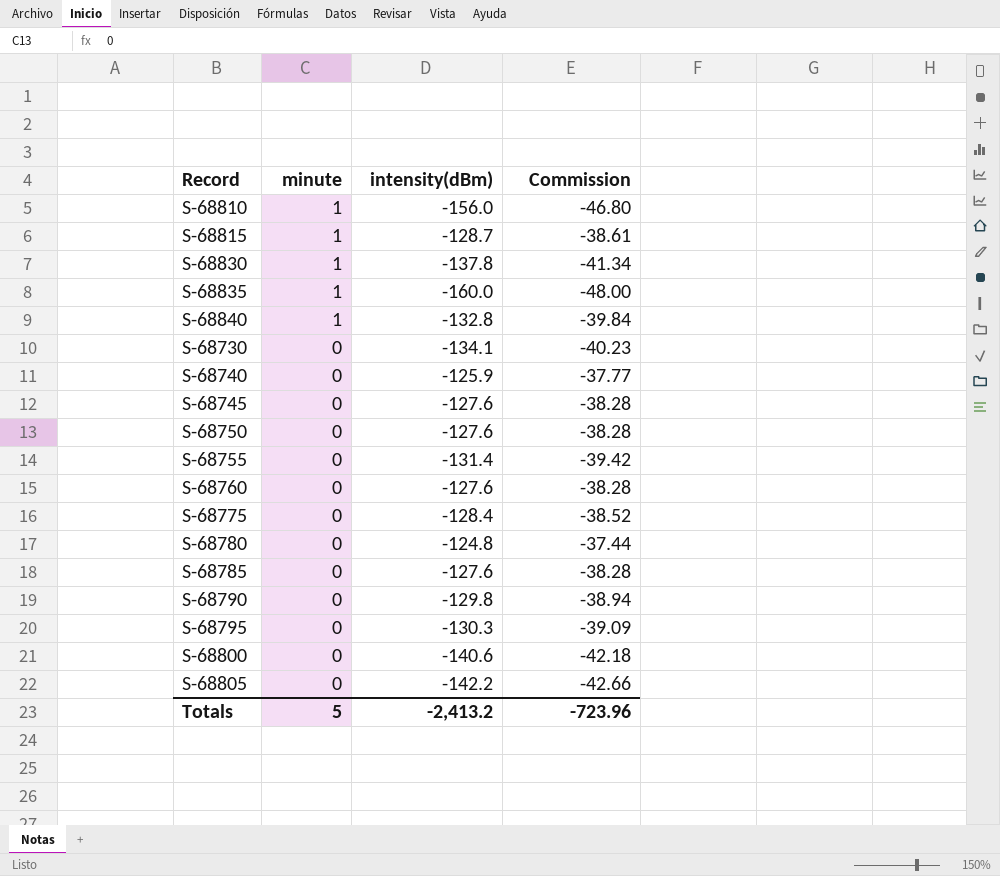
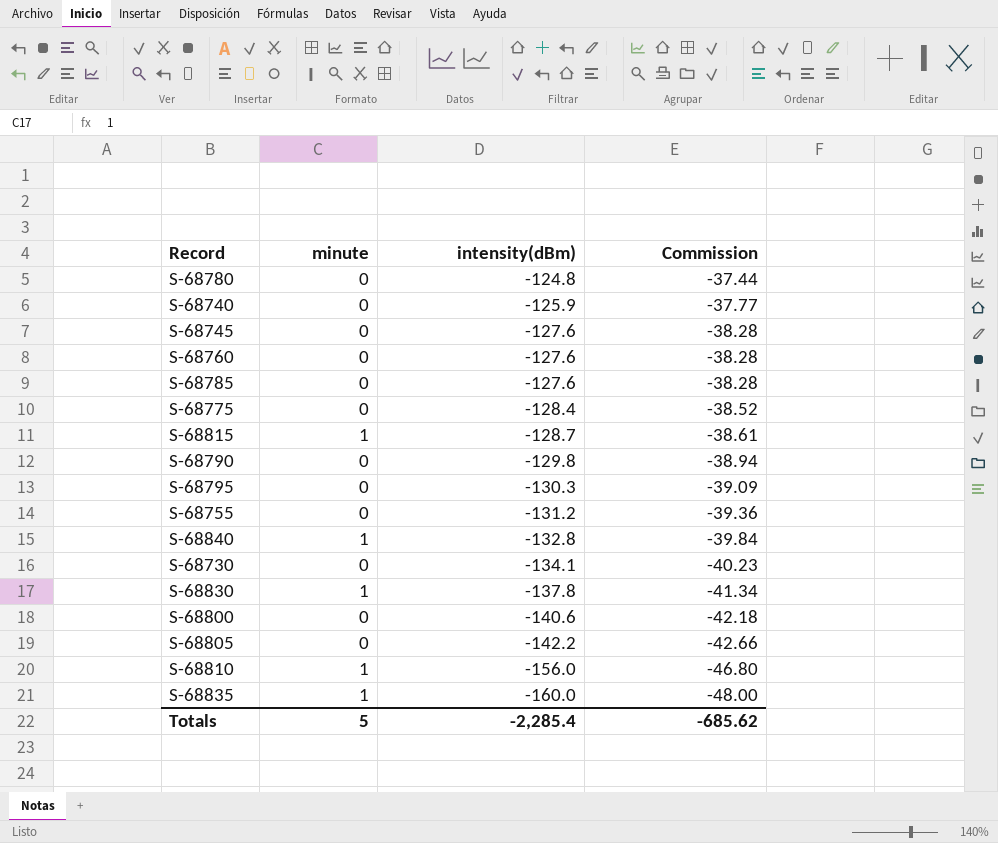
row order: minute descending -> intensity(dBm) descending
row S-68750: 0 | -127.6 | -38.28 -> none
S-68755 | intensity(dBm): -131.4 -> -131.2
S-68755 | Commission: -39.42 -> -39.36
Totals | intensity(dBm): -2,413.2 -> -2,285.4
Totals | Commission: -723.96 -> -685.62

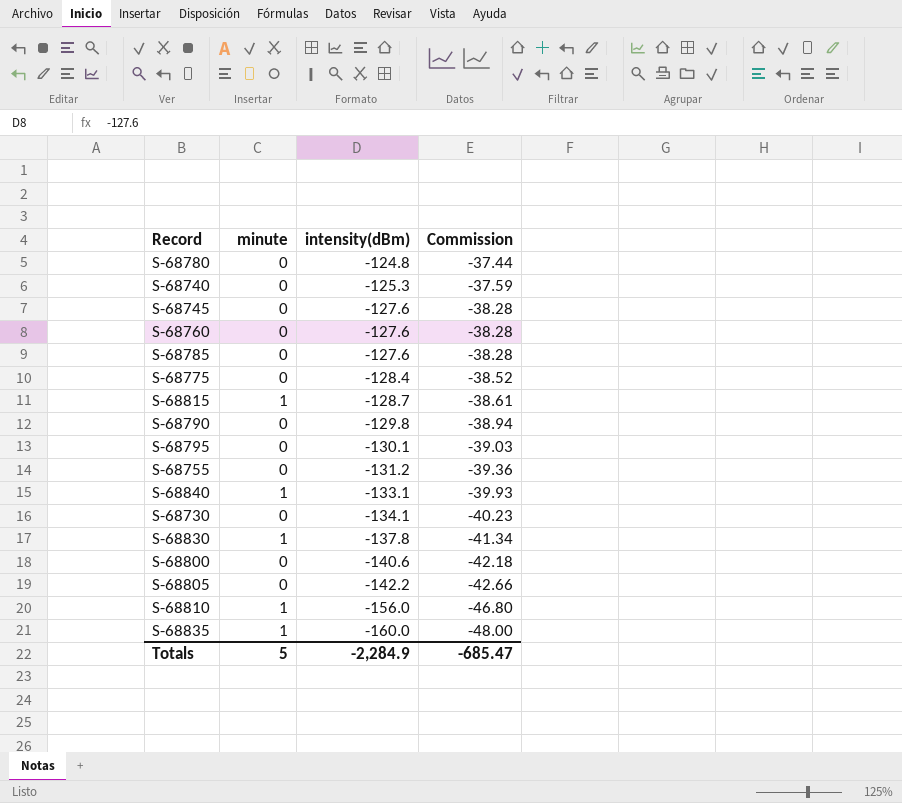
S-68740 | intensity(dBm): -125.9 -> -125.3
S-68740 | Commission: -37.77 -> -37.59
S-68795 | intensity(dBm): -130.3 -> -130.1
S-68795 | Commission: -39.09 -> -39.03
S-68840 | intensity(dBm): -132.8 -> -133.1
S-68840 | Commission: -39.84 -> -39.93
Totals | intensity(dBm): -2,285.4 -> -2,284.9
Totals | Commission: -685.62 -> -685.47

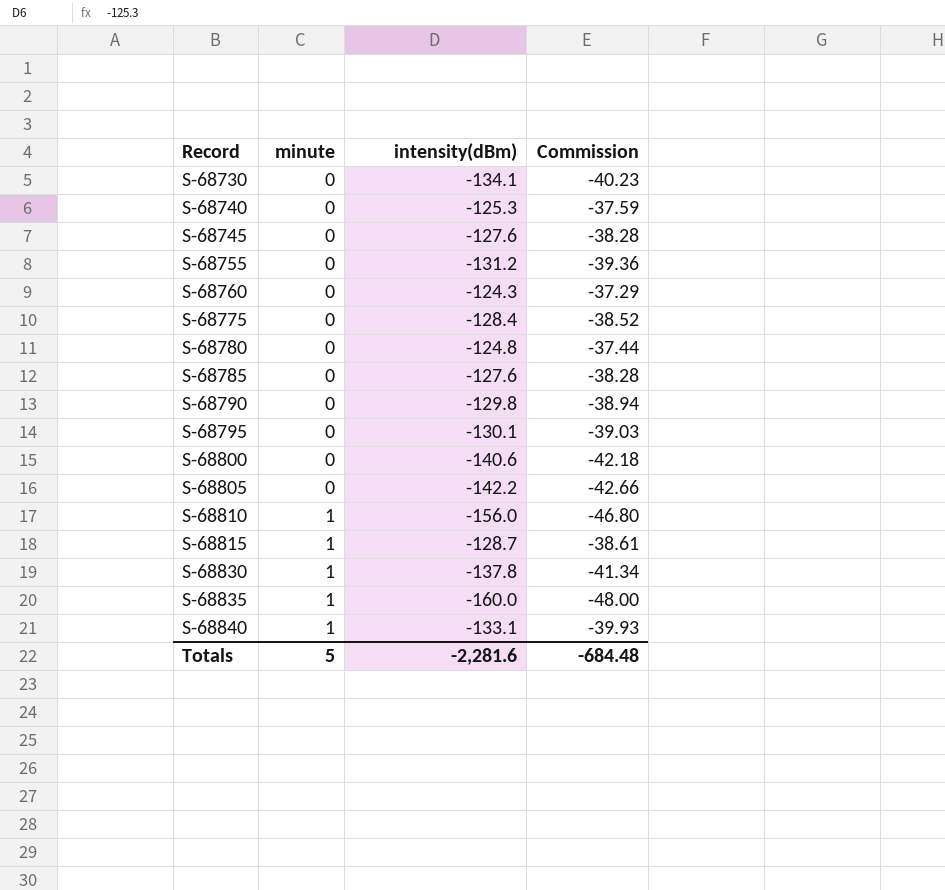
row order: intensity(dBm) descending -> Record ascending
S-68760 | intensity(dBm): -127.6 -> -124.3
S-68760 | Commission: -38.28 -> -37.29
Totals | intensity(dBm): -2,284.9 -> -2,281.6
Totals | Commission: -685.47 -> -684.48

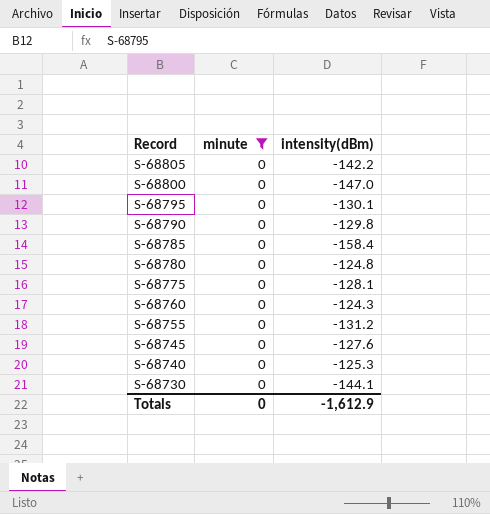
filter: none -> minute = 0
row order: Record ascending -> Record descending
column Commission | formula: [intensity(dBm)] * 0.3 -> none
S-68800 | intensity(dBm): -140.6 -> -147.0
S-68785 | intensity(dBm): -127.6 -> -158.4
S-68775 | intensity(dBm): -128.4 -> -128.1
S-68730 | intensity(dBm): -134.1 -> -144.1
Totals | minute: 5 -> 0
Totals | intensity(dBm): -2,281.6 -> -1,612.9

